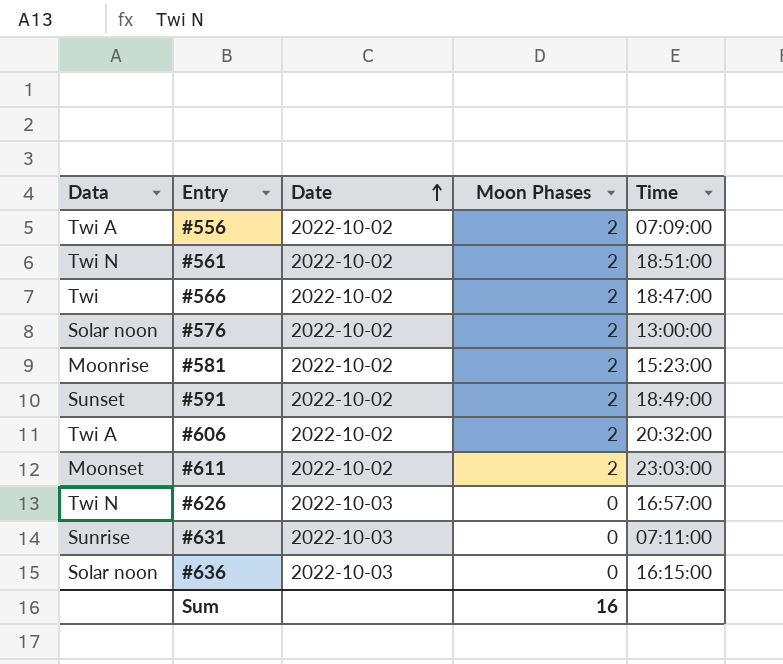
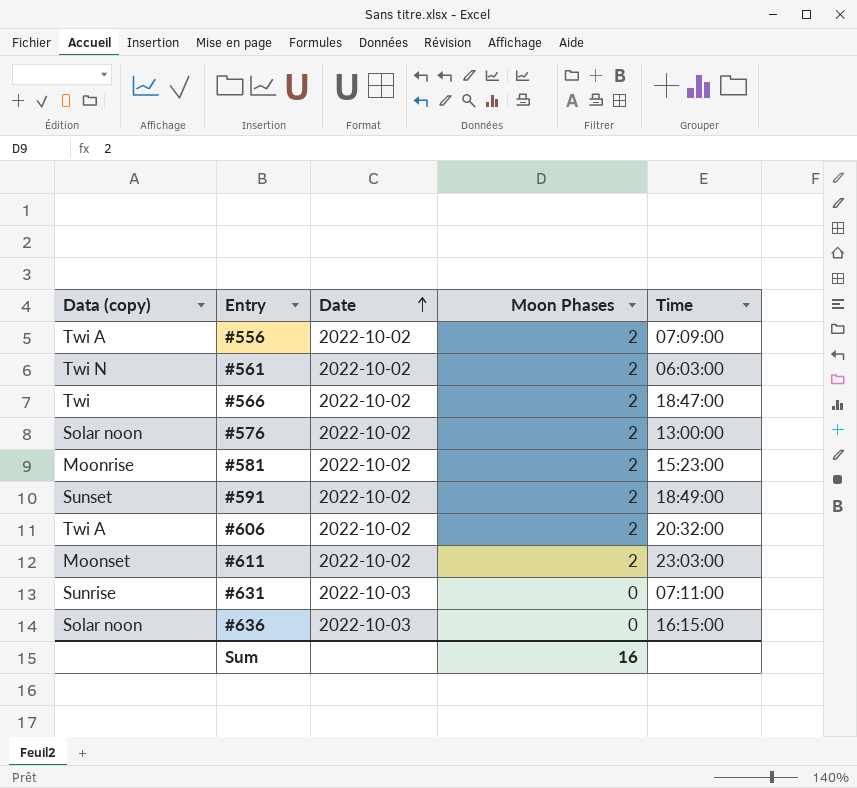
column name: Data -> Data (copy)
row #626: Twi N | 2022-10-03 | 0 | 16:57:00 -> none
#561 | Time: 18:51:00 -> 06:03:00

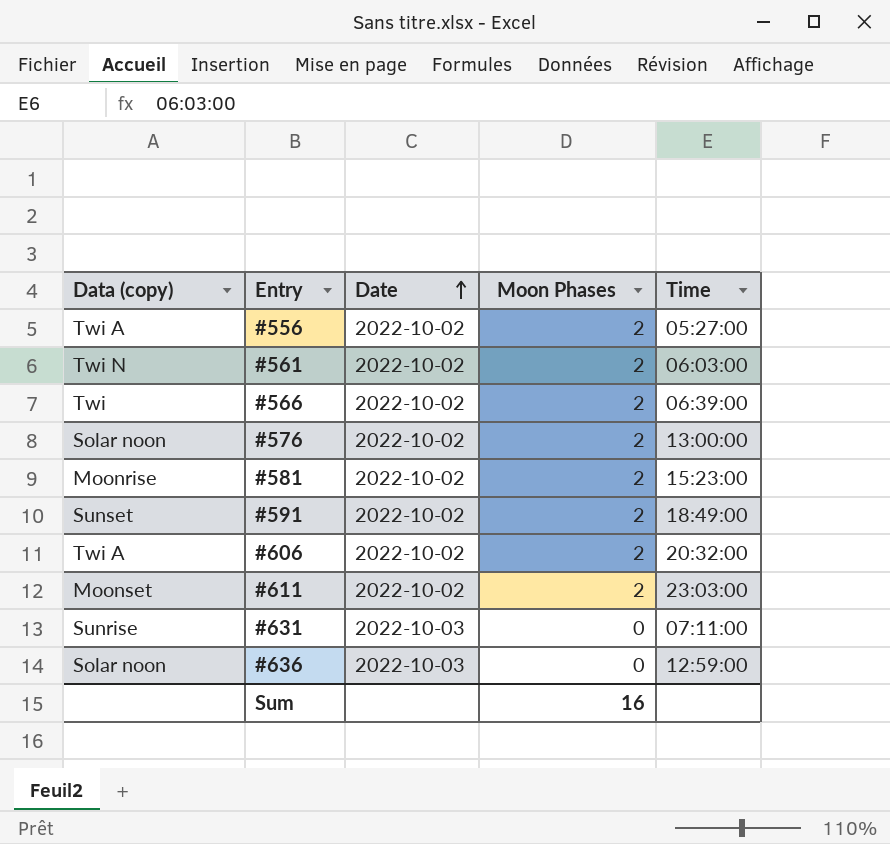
#556 | Time: 07:09:00 -> 05:27:00
#566 | Time: 18:47:00 -> 06:39:00
#636 | Time: 16:15:00 -> 12:59:00

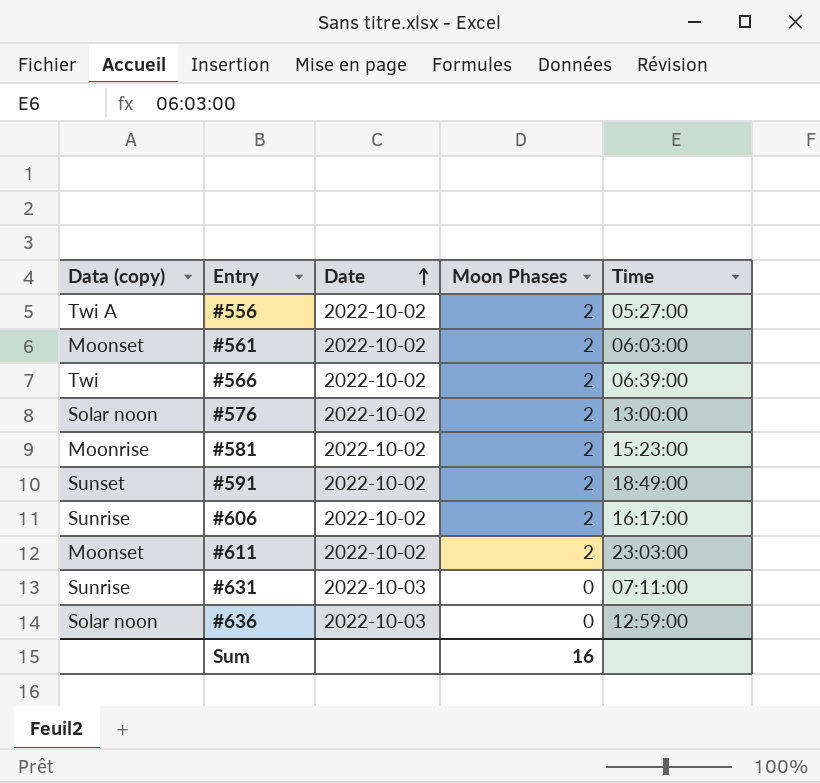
#561 | Data (copy): Twi N -> Moonset
#606 | Data (copy): Twi A -> Sunrise
#606 | Time: 20:32:00 -> 16:17:00

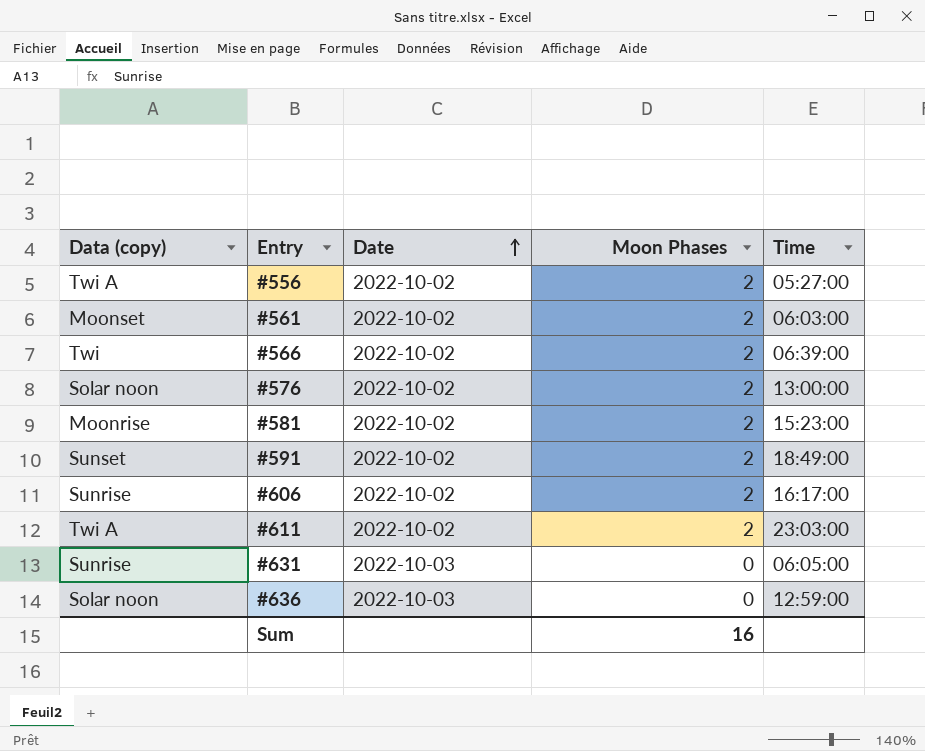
#611 | Data (copy): Moonset -> Twi A
#631 | Time: 07:11:00 -> 06:05:00

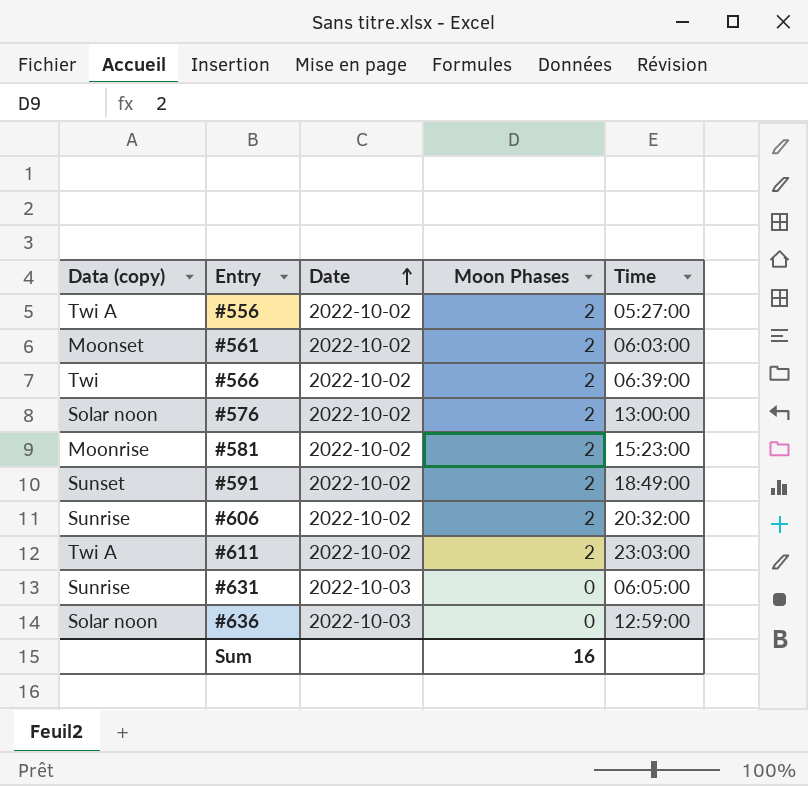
#606 | Time: 16:17:00 -> 20:32:00

